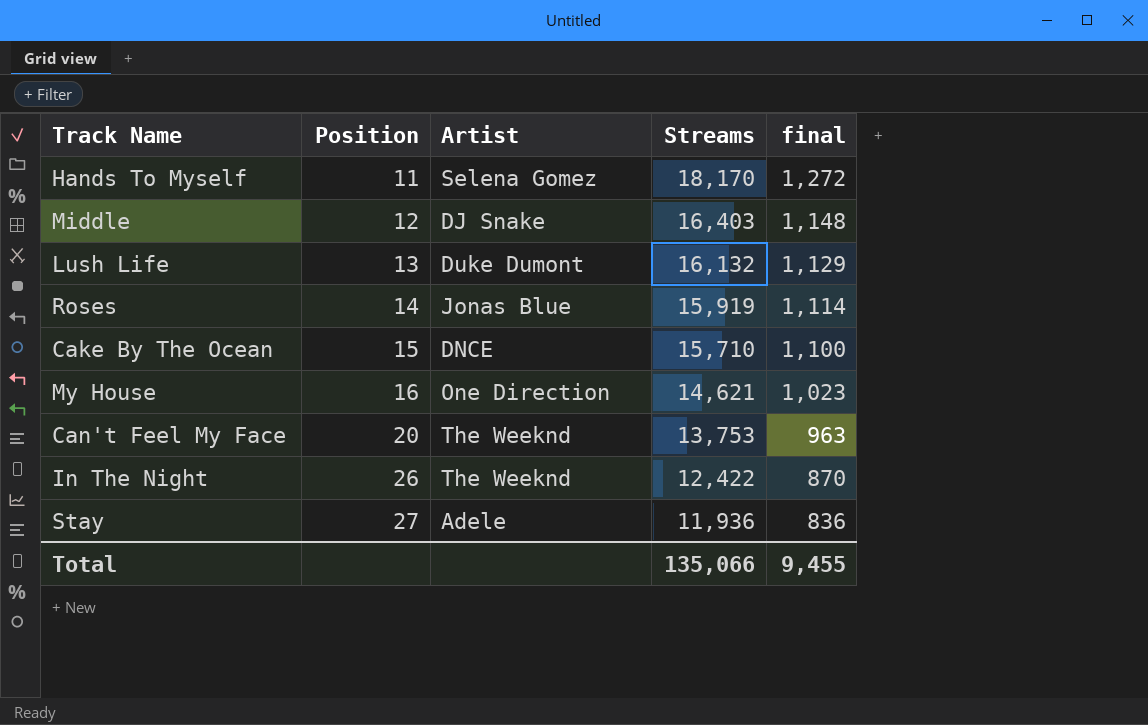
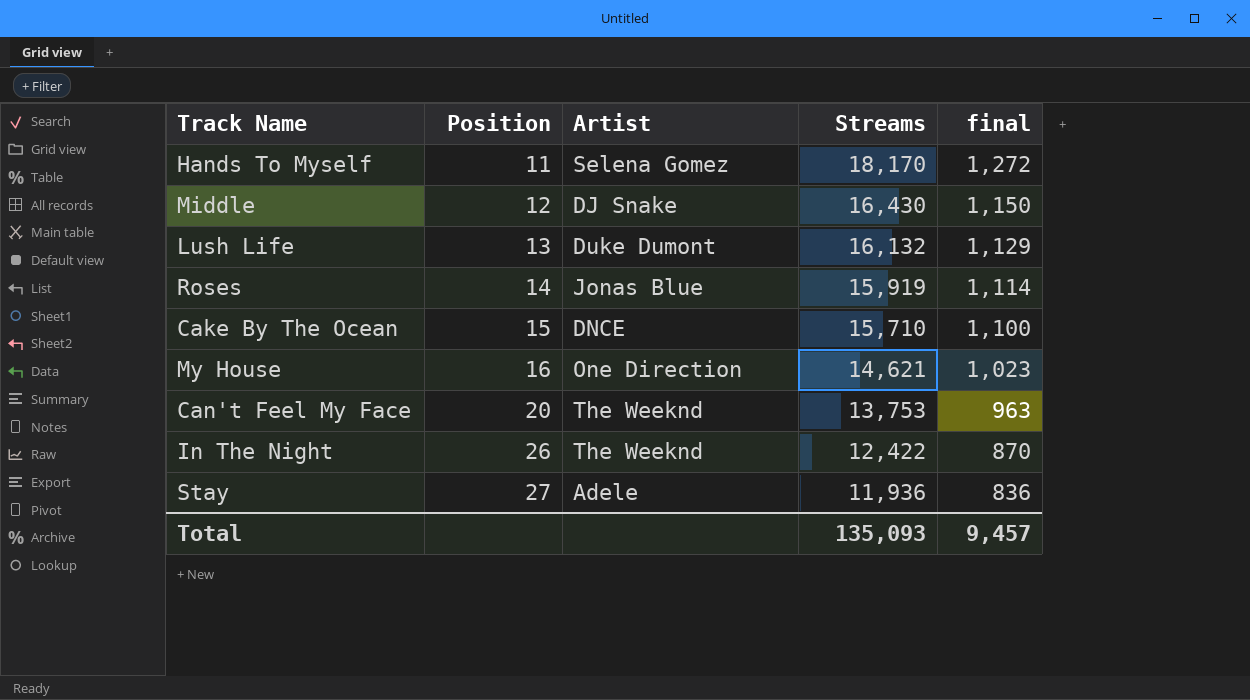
Middle | Streams: 16,403 -> 16,430
Middle | final: 1,148 -> 1,150
Total | Streams: 135,066 -> 135,093
Total | final: 9,455 -> 9,457

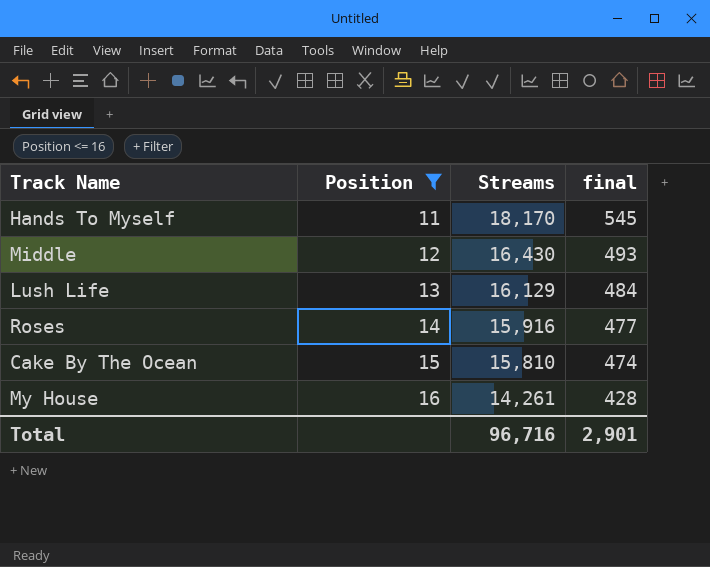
filter: none -> Position <= 16
column Artist | position: 3 -> none
column final | formula: [Streams] * 0.07 -> [Streams] * 0.03
Lush Life | Streams: 16,132 -> 16,129
Roses | Streams: 15,919 -> 15,916
Cake By The Ocean | Streams: 15,710 -> 15,810
My House | Streams: 14,621 -> 14,261
Total | Streams: 135,093 -> 96,716
Total | final: 9,457 -> 2,901

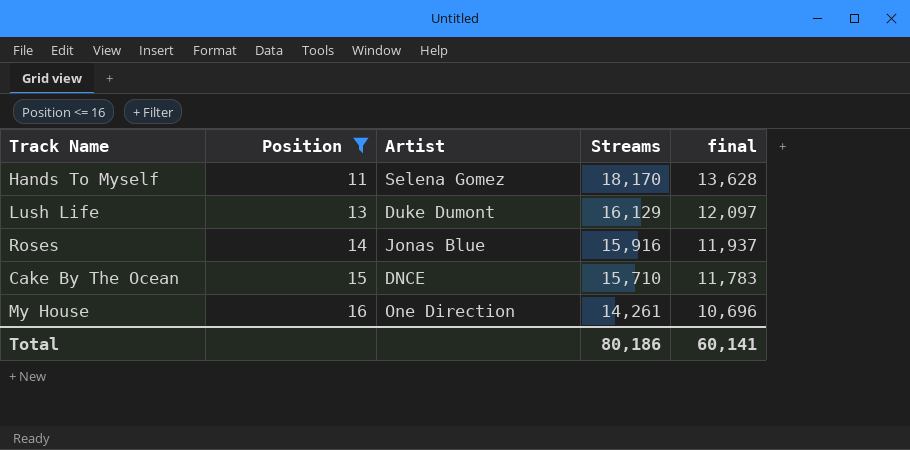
column Artist | position: none -> 3
column final | formula: [Streams] * 0.03 -> [Streams] * 0.75
row Middle: 12 | 16,430 | 493 -> none
Cake By The Ocean | Streams: 15,810 -> 15,710
Total | Streams: 96,716 -> 80,186
Total | final: 2,901 -> 60,141

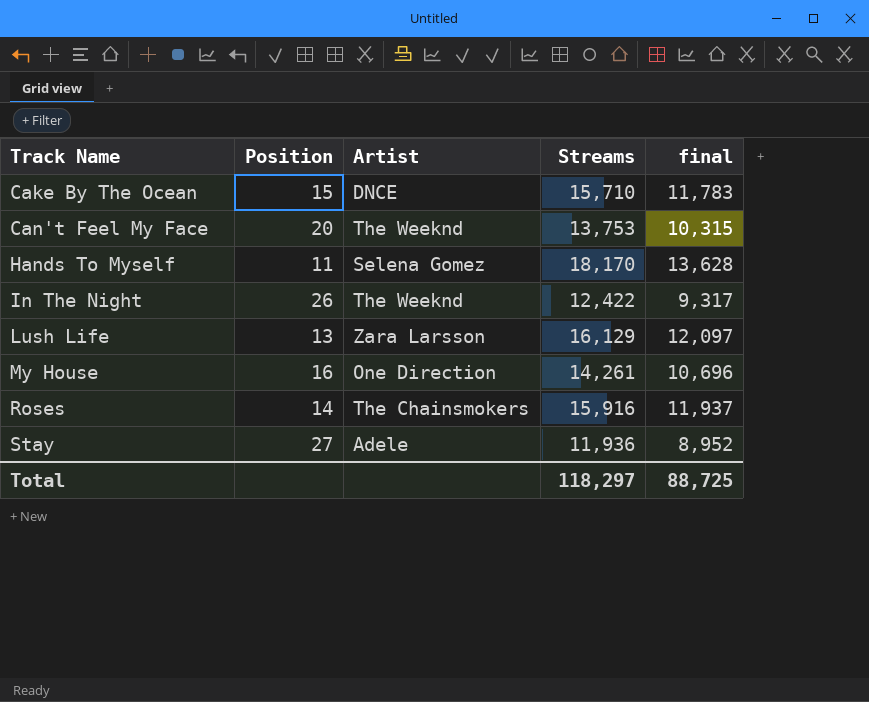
filter: Position <= 16 -> none
row order: Position ascending -> Track Name ascending
Lush Life | Artist: Duke Dumont -> Zara Larsson
Roses | Artist: Jonas Blue -> The Chainsmokers
Total | Streams: 80,186 -> 118,297
Total | final: 60,141 -> 88,725

